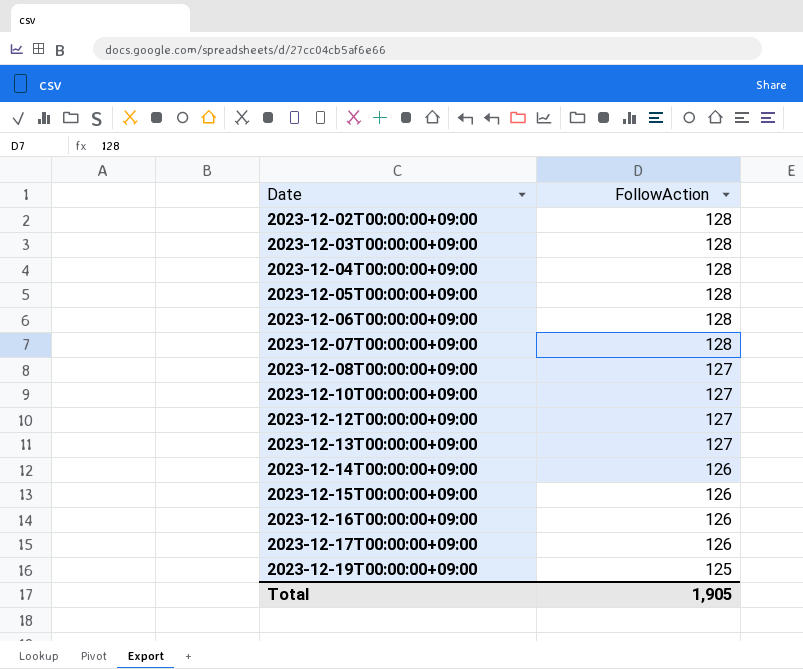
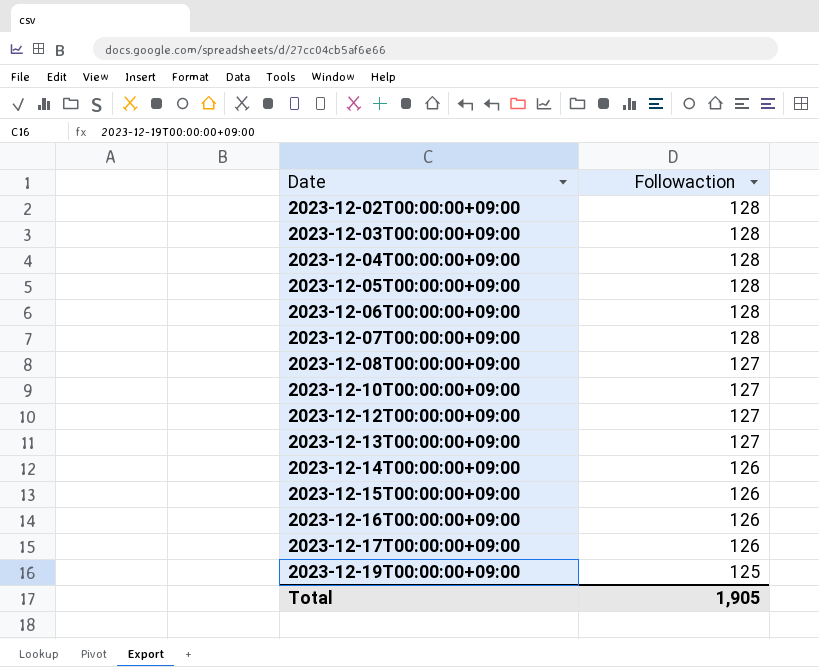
column name: FollowAction -> Followaction

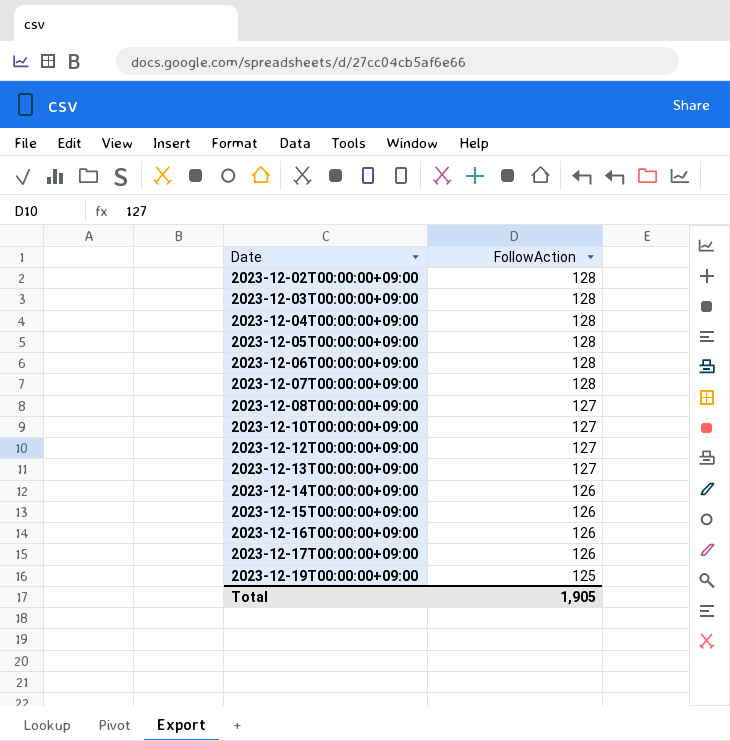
column name: Followaction -> FollowAction

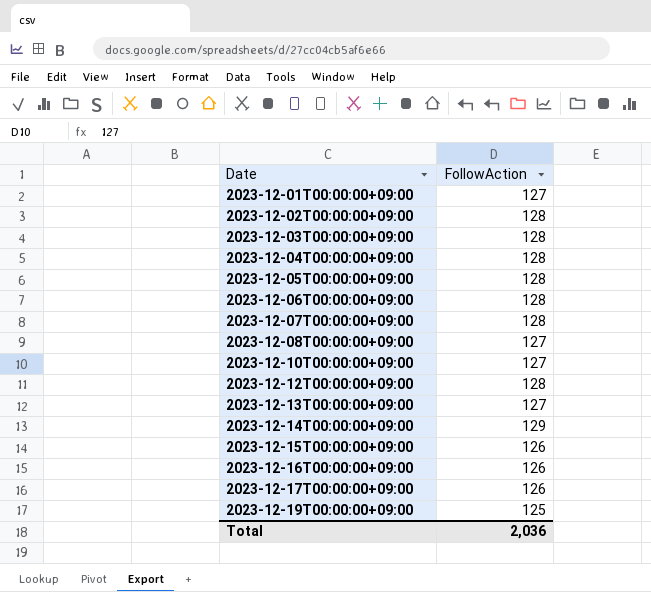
row 2023-12-01T00:00:00+09:00: none -> 127
2023-12-12T00:00:00+09:00 | FollowAction: 127 -> 128
2023-12-14T00:00:00+09:00 | FollowAction: 126 -> 129
Total | FollowAction: 1,905 -> 2,036

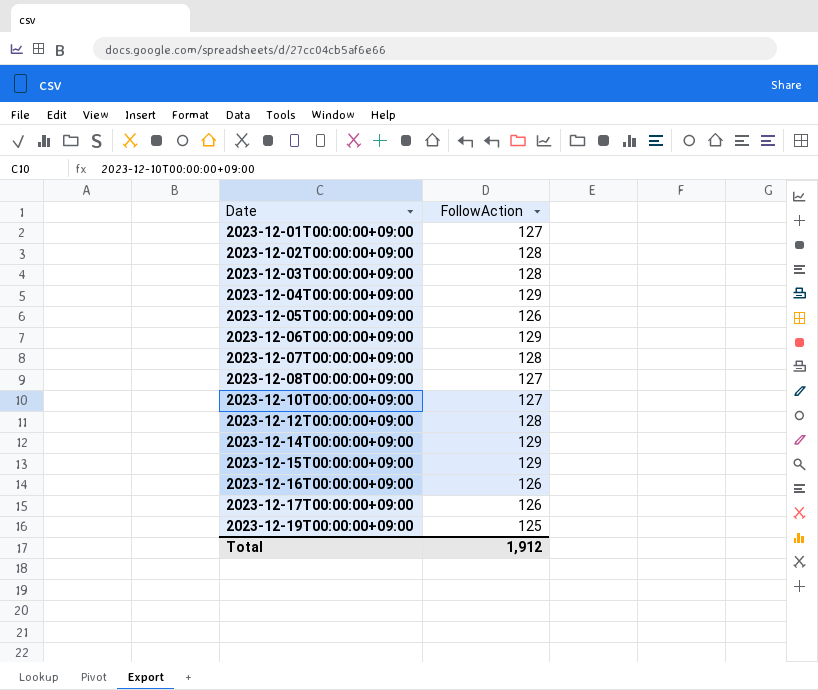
row 2023-12-13T00:00:00+09:00: 127 -> none
2023-12-04T00:00:00+09:00 | FollowAction: 128 -> 129
2023-12-05T00:00:00+09:00 | FollowAction: 128 -> 126
2023-12-06T00:00:00+09:00 | FollowAction: 128 -> 129
2023-12-15T00:00:00+09:00 | FollowAction: 126 -> 129
Total | FollowAction: 2,036 -> 1,912

